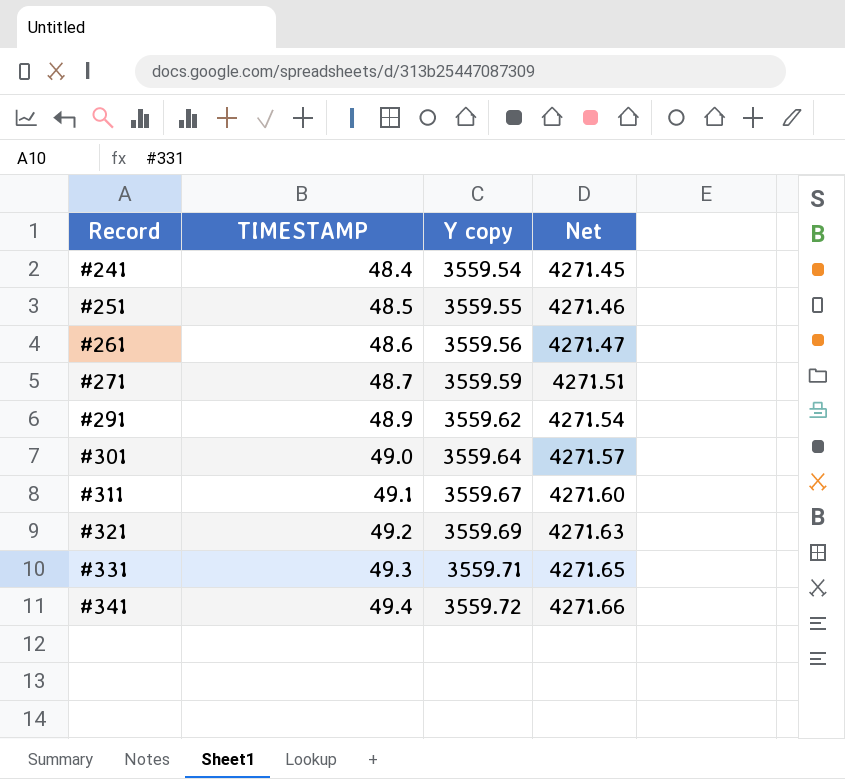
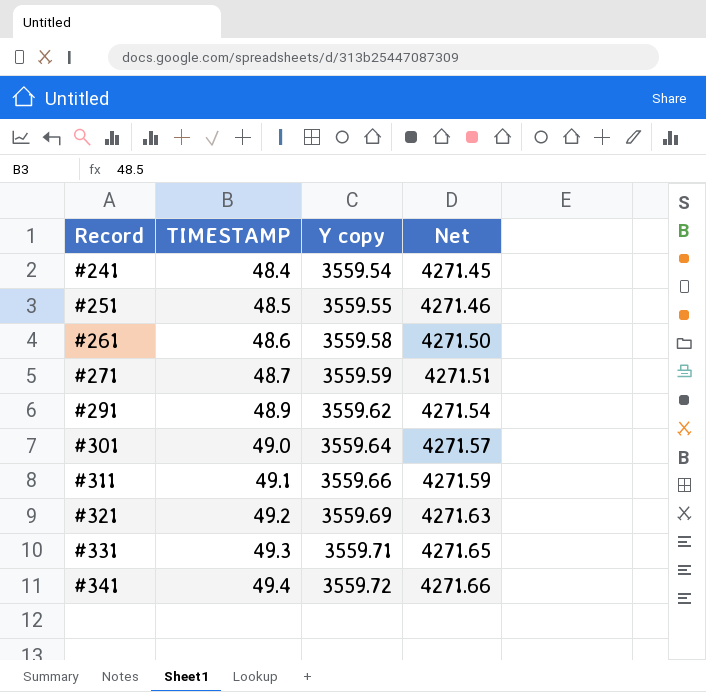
#261 | Y copy: 3559.56 -> 3559.58
#261 | Net: 4271.47 -> 4271.50
#311 | Y copy: 3559.67 -> 3559.66
#311 | Net: 4271.60 -> 4271.59

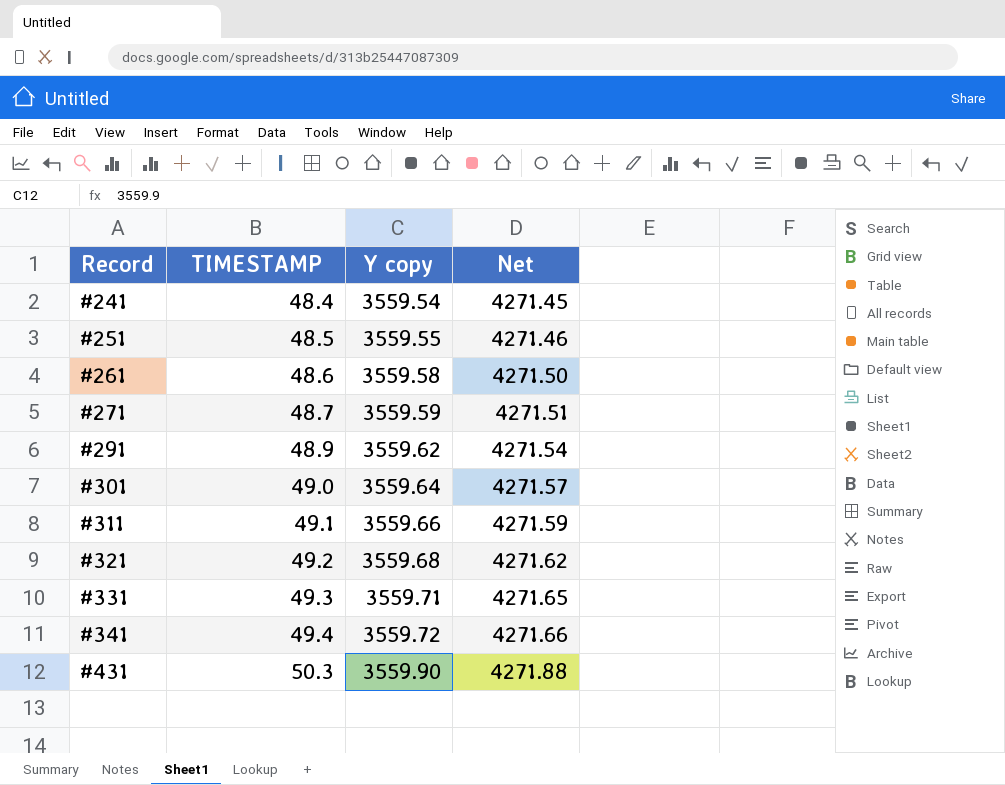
#321 | Y copy: 3559.69 -> 3559.68
#321 | Net: 4271.63 -> 4271.62
row #431: none -> 50.3 | 3559.90 | 4271.88

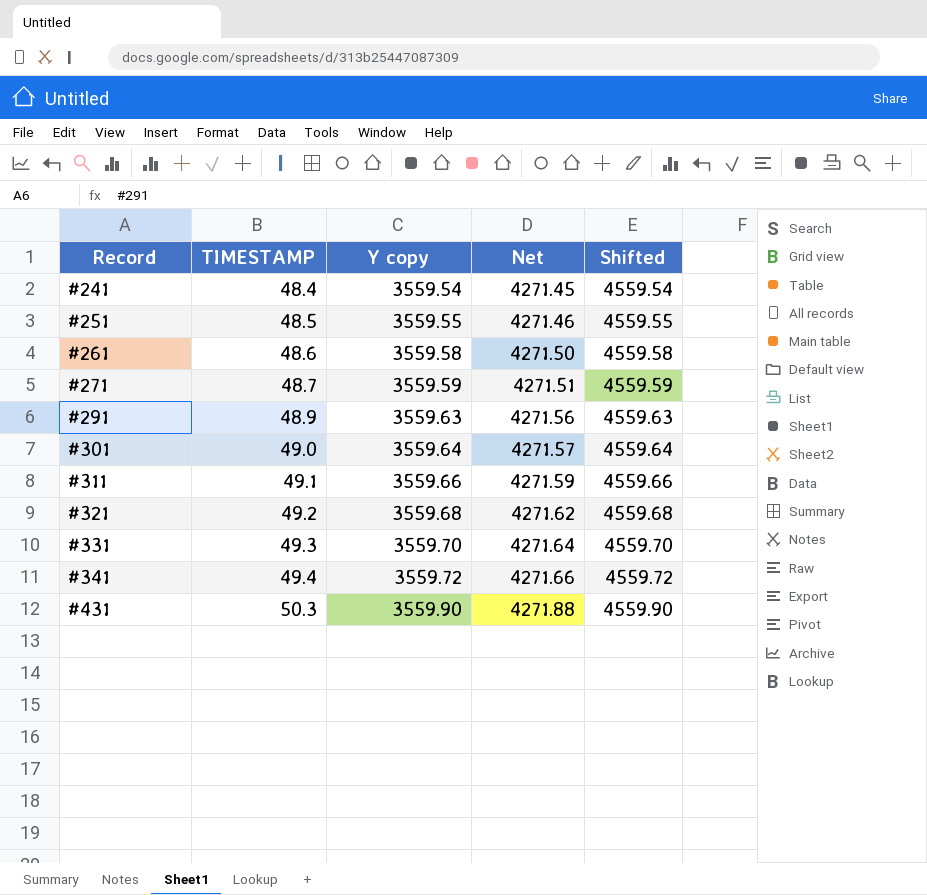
column Shifted | formula: none -> [Y copy] + 1000
#291 | Y copy: 3559.62 -> 3559.63
#291 | Net: 4271.54 -> 4271.56
#331 | Y copy: 3559.71 -> 3559.70
#331 | Net: 4271.65 -> 4271.64

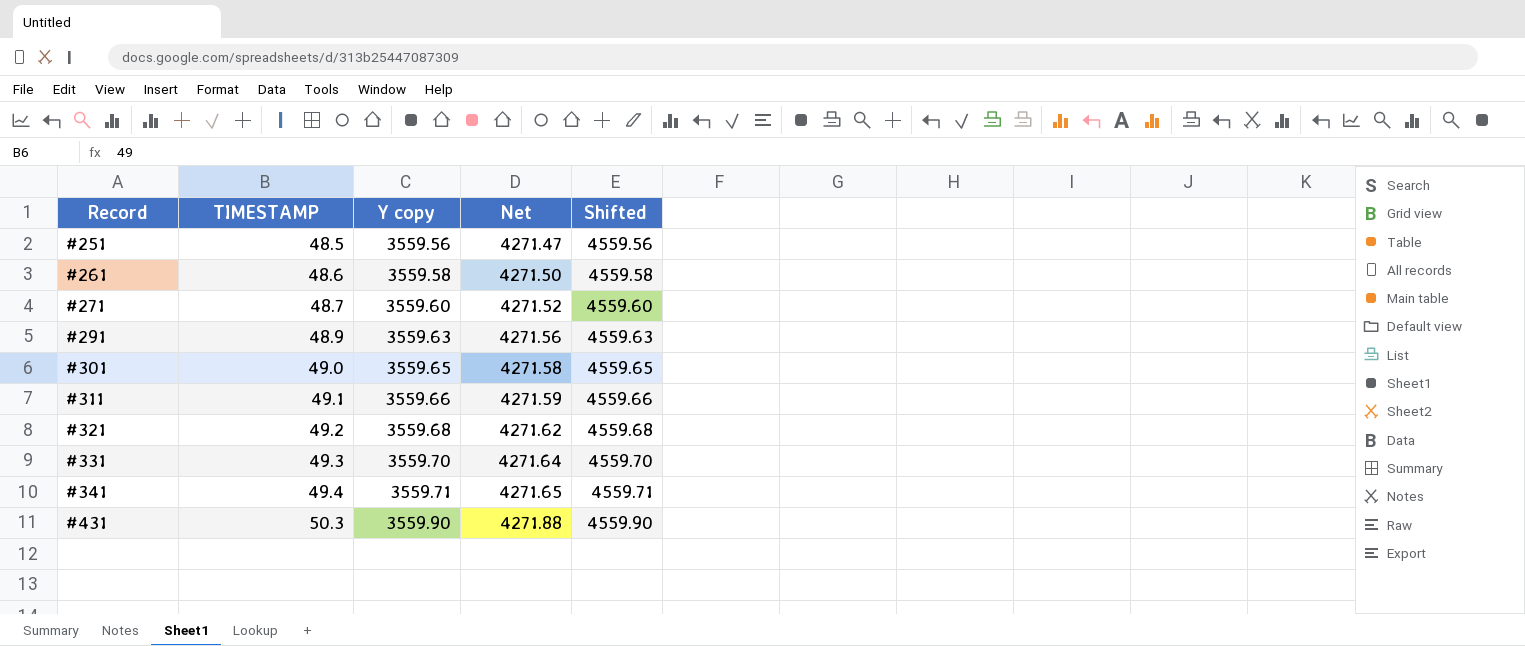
row #241: 48.4 | 3559.54 | 4271.45 | 4559.54 -> none
#251 | Y copy: 3559.55 -> 3559.56
#251 | Net: 4271.46 -> 4271.47
#251 | Shifted: 4559.55 -> 4559.56
#271 | Y copy: 3559.59 -> 3559.60
#271 | Net: 4271.51 -> 4271.52
#271 | Shifted: 4559.59 -> 4559.60
#301 | Y copy: 3559.64 -> 3559.65
#301 | Net: 4271.57 -> 4271.58
#301 | Shifted: 4559.64 -> 4559.65
#341 | Y copy: 3559.72 -> 3559.71
#341 | Net: 4271.66 -> 4271.65
#341 | Shifted: 4559.72 -> 4559.71

